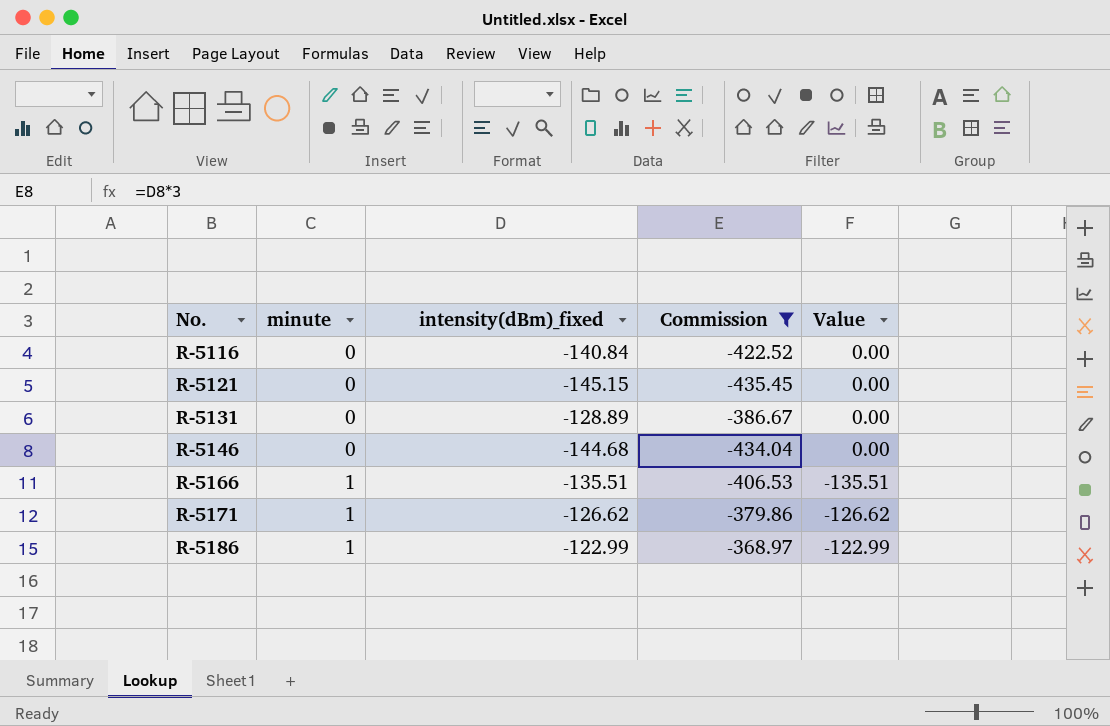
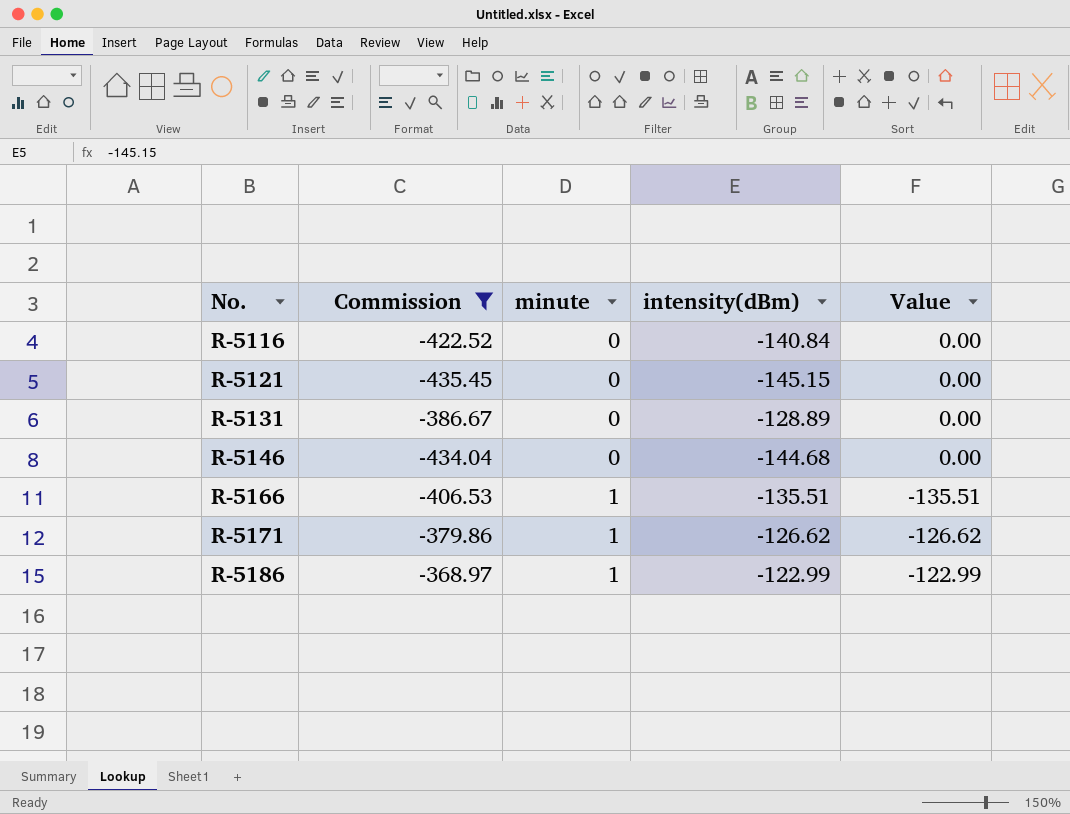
column Commission | position: 4 -> 2
column name: intensity(dBm)_fixed -> intensity(dBm)

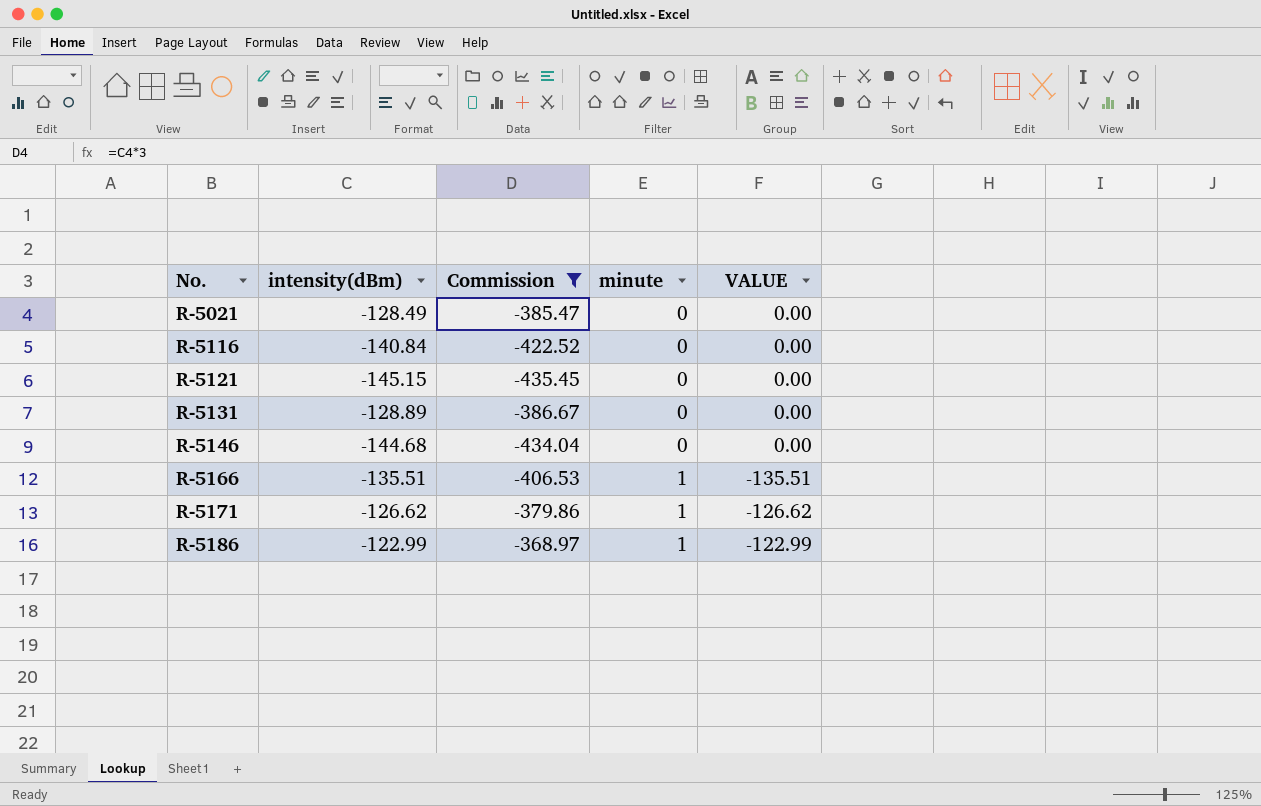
column intensity(dBm) | position: 4 -> 2
column name: Value -> VALUE
row R-5021: none -> -128.49 | -385.47 | 0 | 0.00

